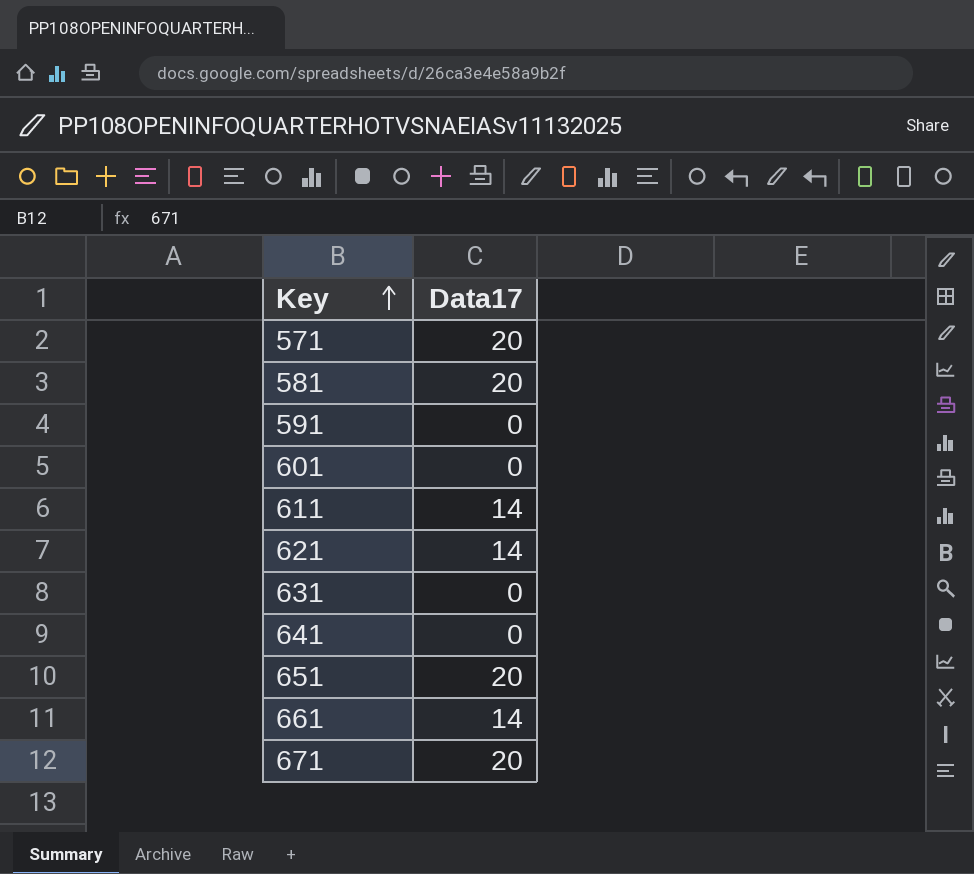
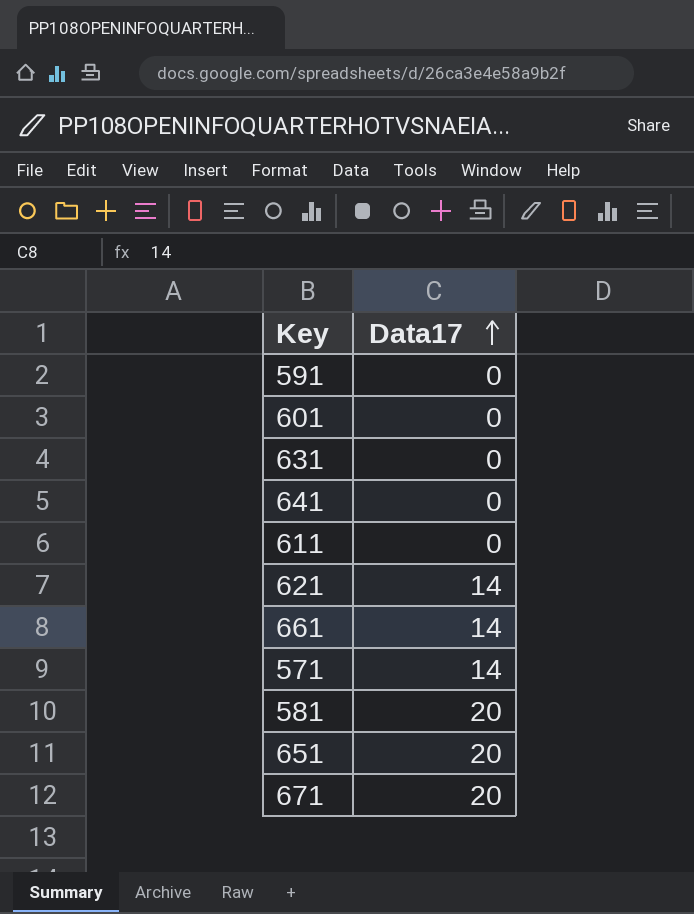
row order: Key ascending -> Data17 ascending
611 | Data17: 14 -> 0
571 | Data17: 20 -> 14

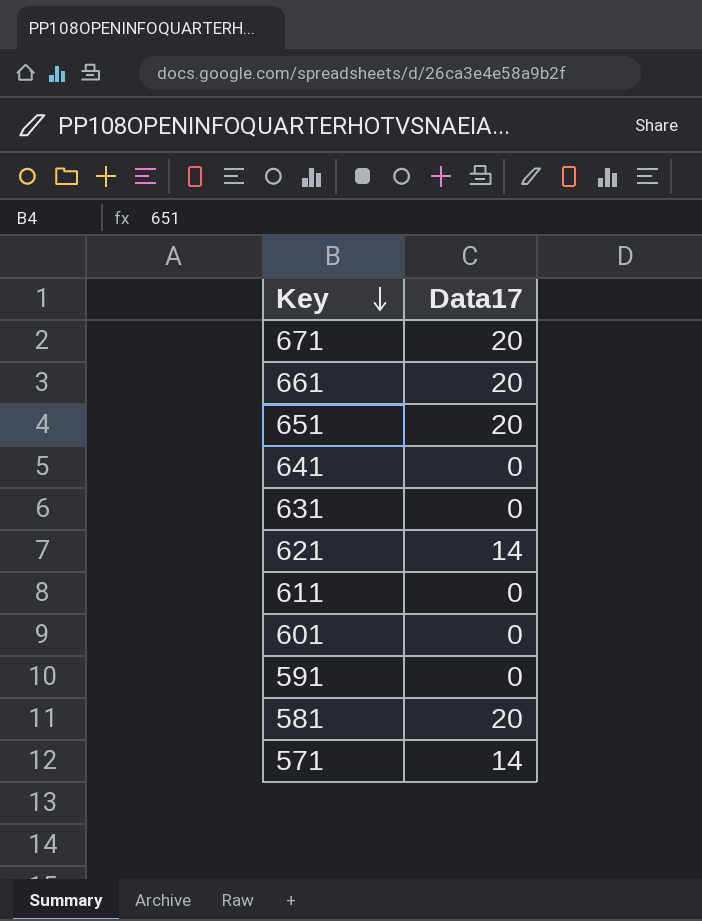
row order: Data17 ascending -> Key descending
661 | Data17: 14 -> 20

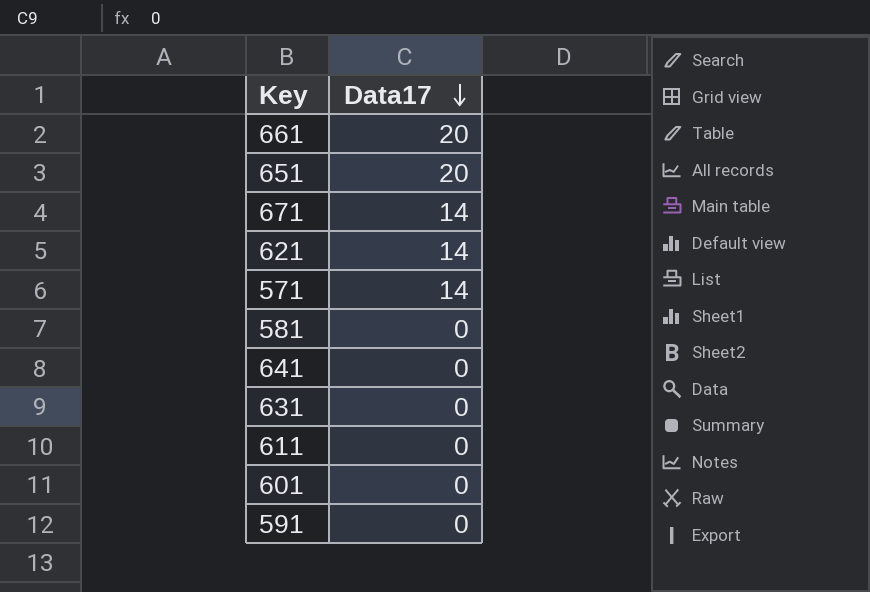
row order: Key descending -> Data17 descending
671 | Data17: 20 -> 14
581 | Data17: 20 -> 0

